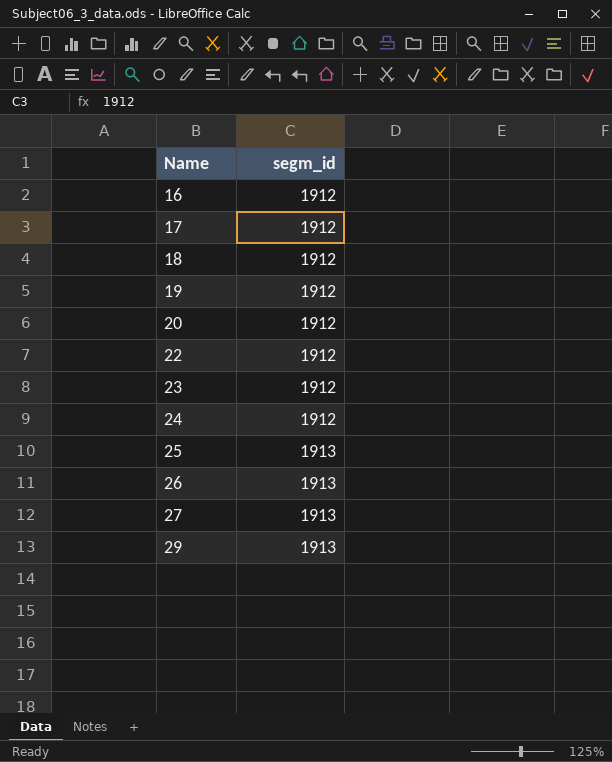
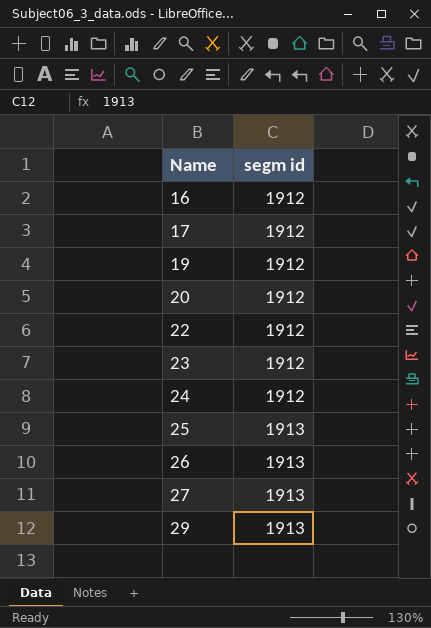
column name: segm_id -> segm id
row 18: 1912 -> none

